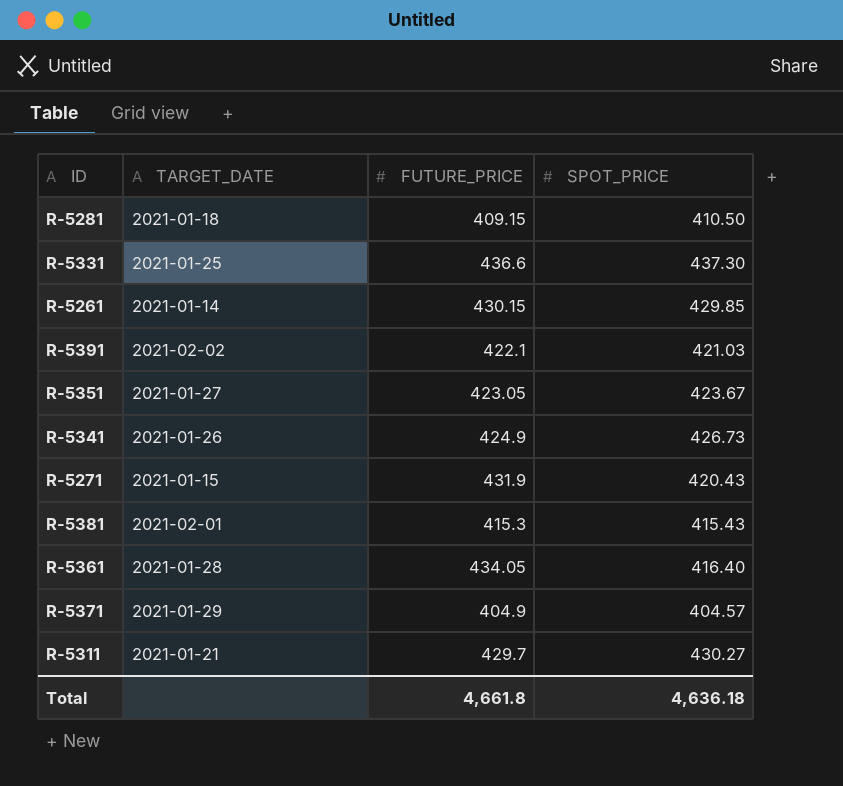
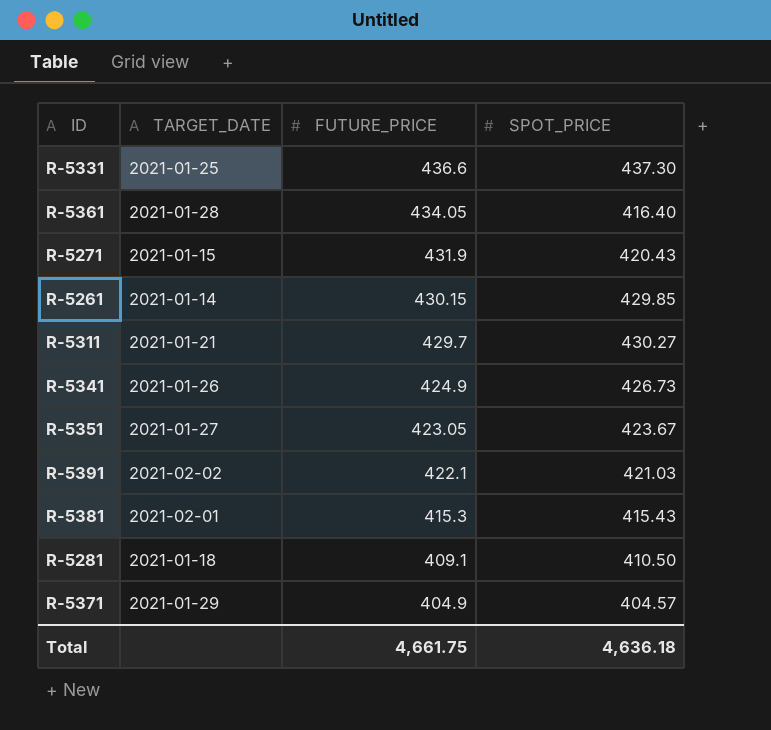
row order: none -> FUTURE_PRICE descending
R-5281 | FUTURE_PRICE: 409.15 -> 409.1
Total | FUTURE_PRICE: 4,661.8 -> 4,661.75

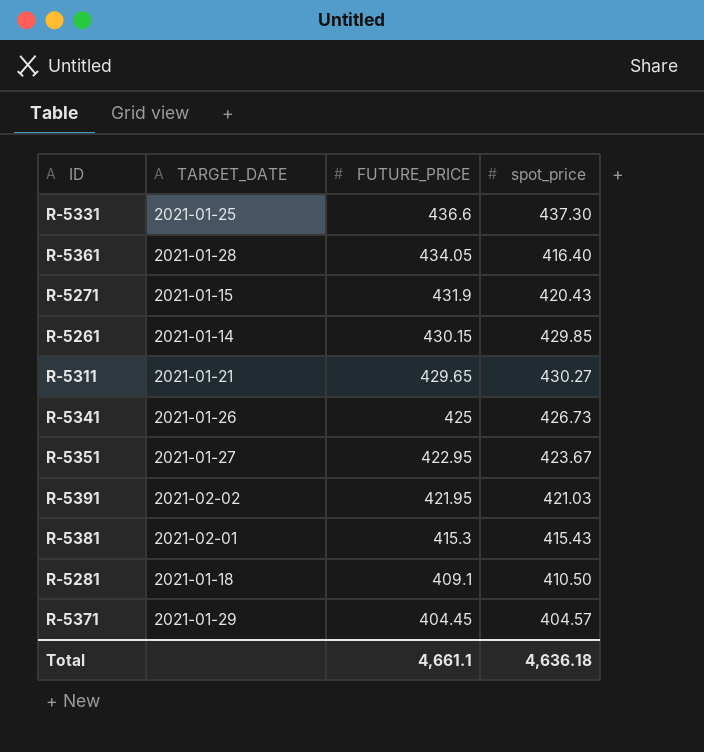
column name: SPOT_PRICE -> spot_price
R-5311 | FUTURE_PRICE: 429.7 -> 429.65
R-5341 | FUTURE_PRICE: 424.9 -> 425
R-5351 | FUTURE_PRICE: 423.05 -> 422.95
R-5391 | FUTURE_PRICE: 422.1 -> 421.95
R-5371 | FUTURE_PRICE: 404.9 -> 404.45
Total | FUTURE_PRICE: 4,661.75 -> 4,661.1

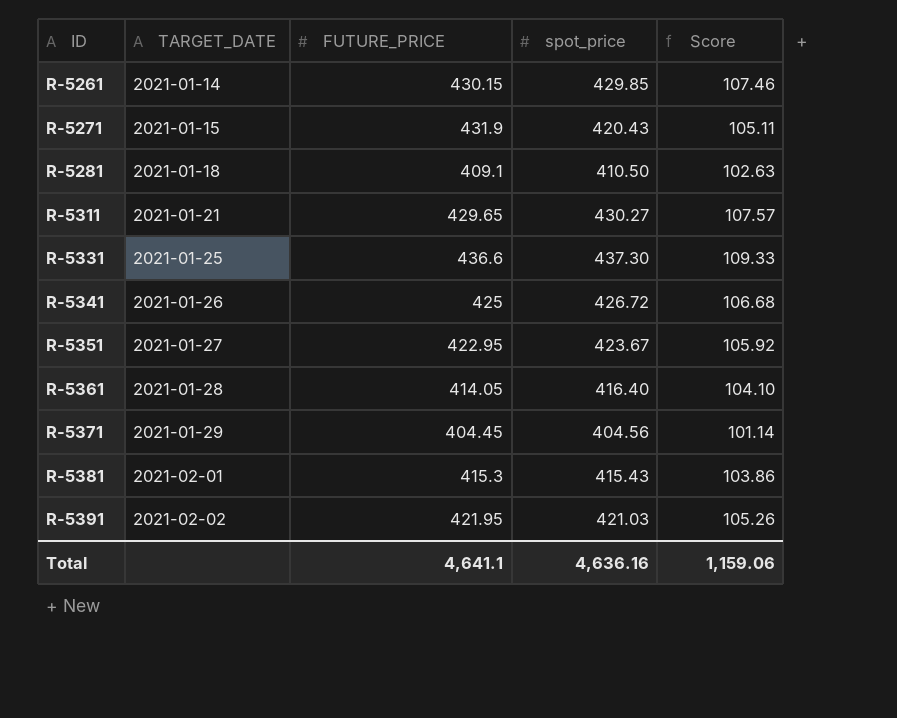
row order: FUTURE_PRICE descending -> ID ascending
column Score | formula: none -> [spot_price] * 0.25
R-5341 | spot_price: 426.73 -> 426.72
R-5361 | FUTURE_PRICE: 434.05 -> 414.05
R-5371 | spot_price: 404.57 -> 404.56
Total | FUTURE_PRICE: 4,661.1 -> 4,641.1
Total | spot_price: 4,636.18 -> 4,636.16

